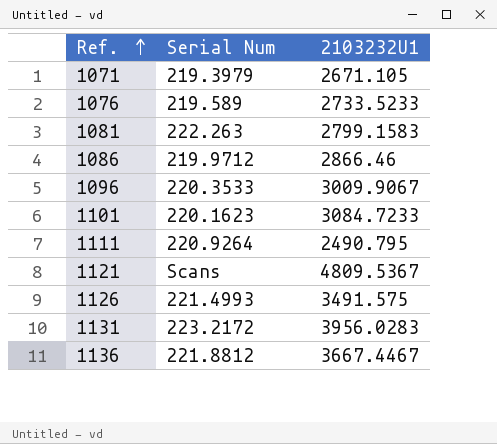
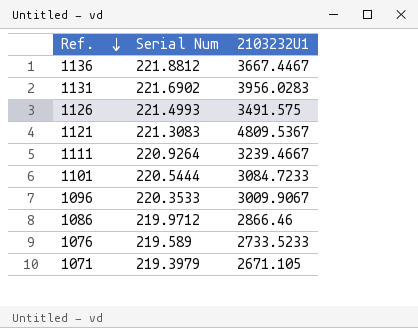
row order: Ref. ascending -> Ref. descending
row 1081: 222.263 | 2799.1583 -> none
1131 | Serial Num: 223.2172 -> 221.6902
1121 | Serial Num: Scans -> 221.3083
1111 | 2103232U1: 2490.795 -> 3239.4667
1101 | Serial Num: 220.1623 -> 220.5444

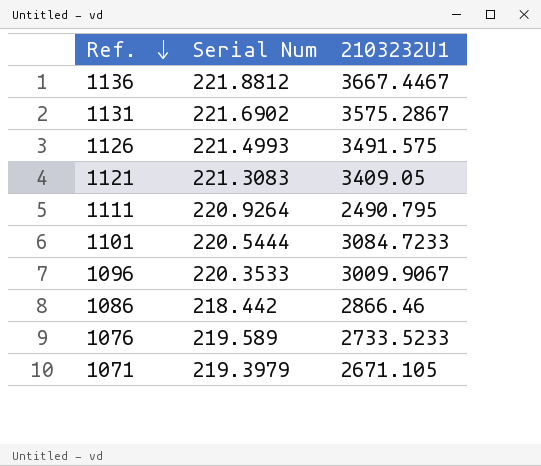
1131 | 2103232U1: 3956.0283 -> 3575.2867
1121 | 2103232U1: 4809.5367 -> 3409.05
1111 | 2103232U1: 3239.4667 -> 2490.795
1086 | Serial Num: 219.9712 -> 218.442

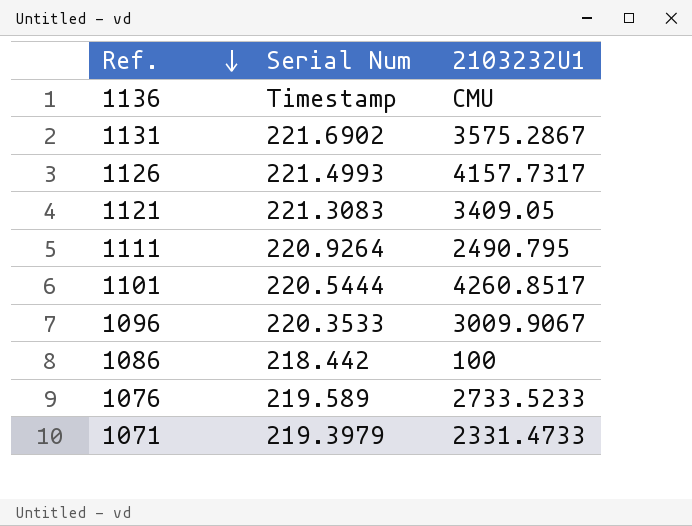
1136 | Serial Num: 221.8812 -> Timestamp
1136 | 2103232U1: 3667.4467 -> CMU
1126 | 2103232U1: 3491.575 -> 4157.7317
1101 | 2103232U1: 3084.7233 -> 4260.8517
1086 | 2103232U1: 2866.46 -> 100
1071 | 2103232U1: 2671.105 -> 2331.4733

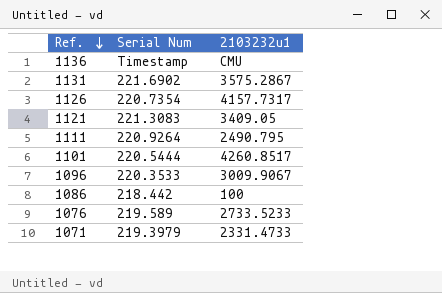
column name: 2103232U1 -> 2103232u1
1126 | Serial Num: 221.4993 -> 220.7354

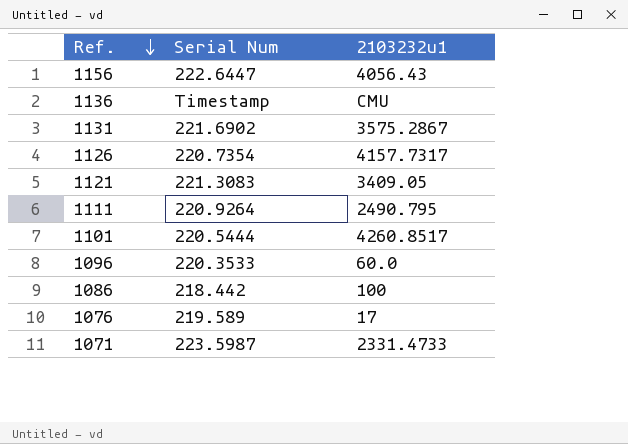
row 1156: none -> 222.6447 | 4056.43
1096 | 2103232u1: 3009.9067 -> 60.0
1076 | 2103232u1: 2733.5233 -> 17
1071 | Serial Num: 219.3979 -> 223.5987

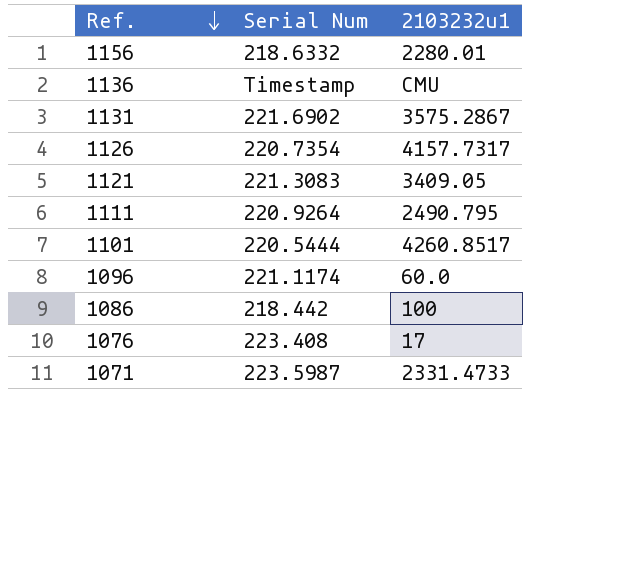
1156 | Serial Num: 222.6447 -> 218.6332
1156 | 2103232u1: 4056.43 -> 2280.01
1096 | Serial Num: 220.3533 -> 221.1174
1076 | Serial Num: 219.589 -> 223.408

